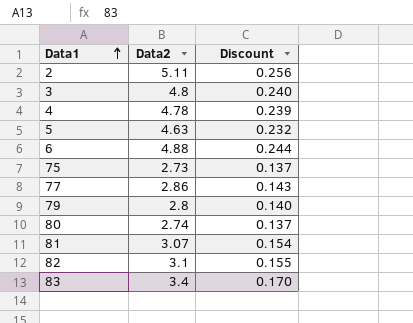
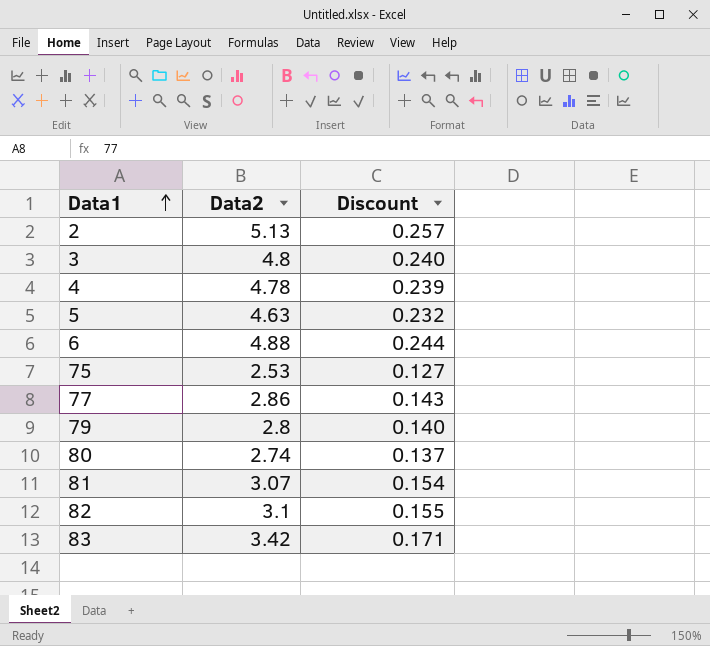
2 | Data2: 5.11 -> 5.13
2 | Discount: 0.256 -> 0.257
75 | Data2: 2.73 -> 2.53
75 | Discount: 0.137 -> 0.127
83 | Data2: 3.4 -> 3.42
83 | Discount: 0.170 -> 0.171

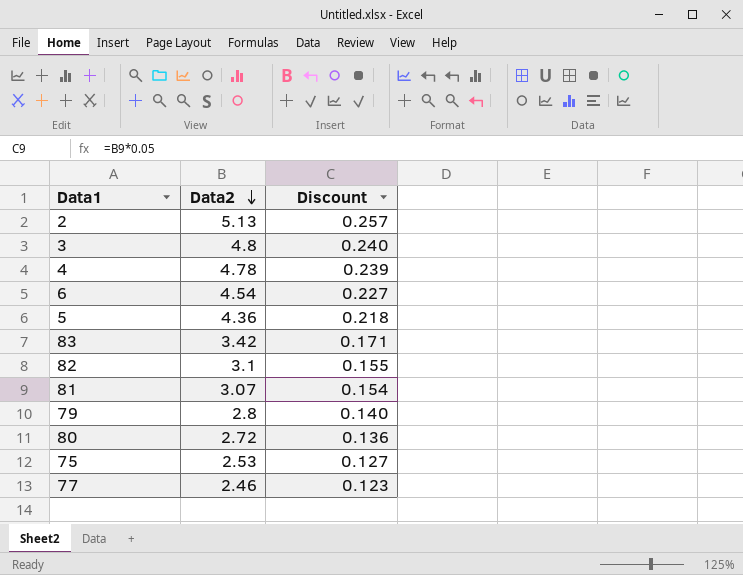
row order: Data1 ascending -> Data2 descending
6 | Data2: 4.88 -> 4.54
6 | Discount: 0.244 -> 0.227
5 | Data2: 4.63 -> 4.36
5 | Discount: 0.232 -> 0.218
80 | Data2: 2.74 -> 2.72
80 | Discount: 0.137 -> 0.136
77 | Data2: 2.86 -> 2.46
77 | Discount: 0.143 -> 0.123

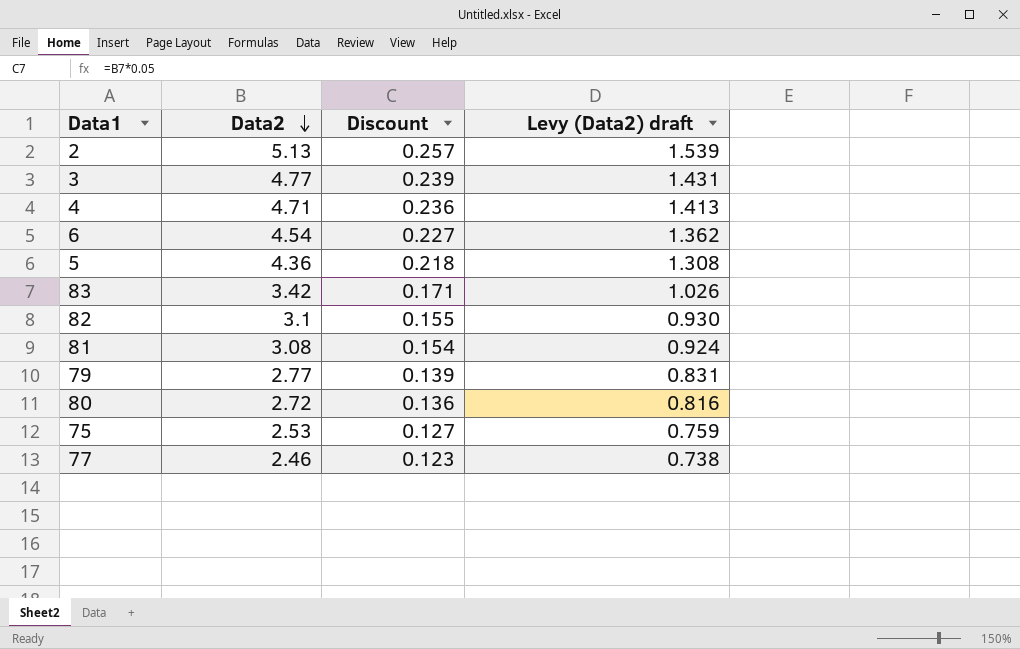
column Levy (Data2) draft | formula: none -> [Data2] * 0.3
3 | Data2: 4.8 -> 4.77
3 | Discount: 0.240 -> 0.239
4 | Data2: 4.78 -> 4.71
4 | Discount: 0.239 -> 0.236
81 | Data2: 3.07 -> 3.08
79 | Data2: 2.8 -> 2.77
79 | Discount: 0.140 -> 0.139

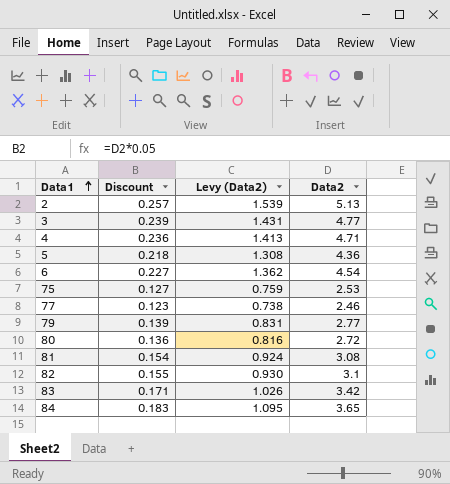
row order: Data2 descending -> Data1 ascending
column name: Levy (Data2) draft -> Levy (Data2)
column Data2 | position: 2 -> 4
row 84: none -> 0.183 | 1.095 | 3.65

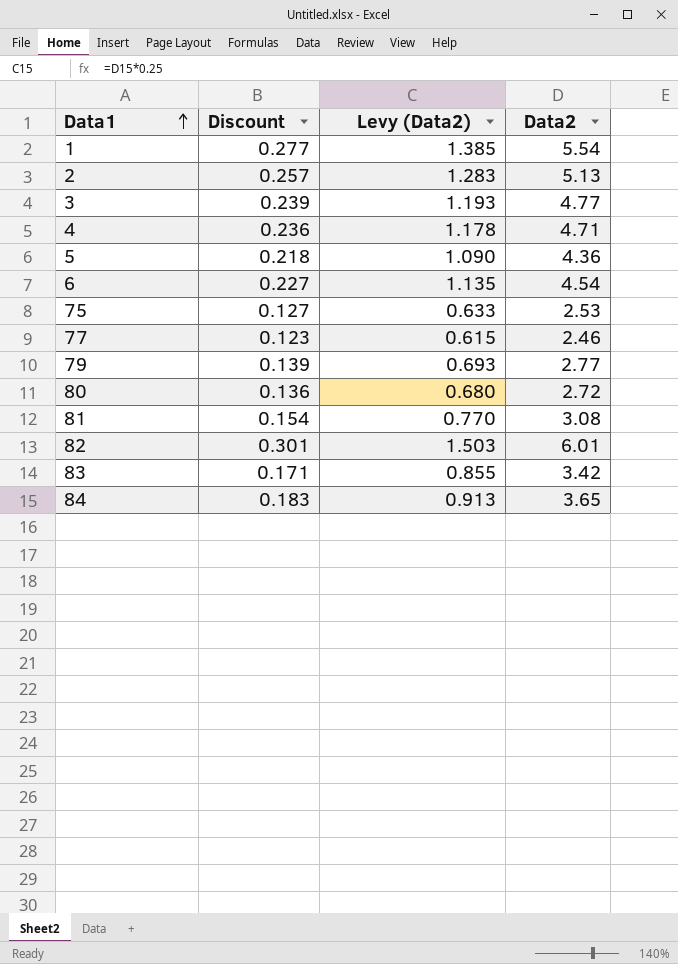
column Levy (Data2) | formula: [Data2] * 0.3 -> [Data2] * 0.25
row 1: none -> 0.277 | 1.385 | 5.54
82 | Discount: 0.155 -> 0.301
82 | Data2: 3.1 -> 6.01

